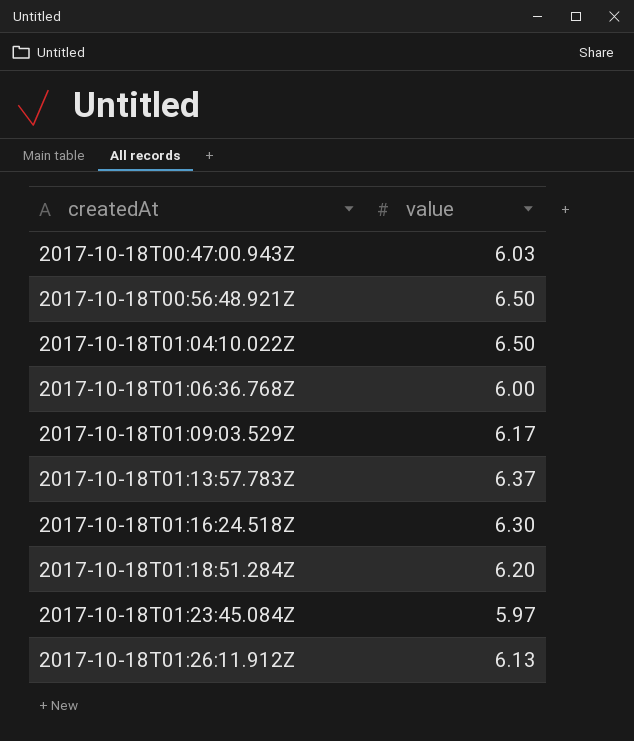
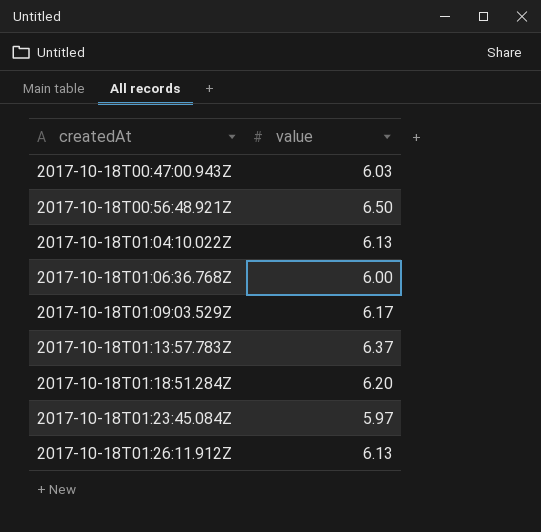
row 2017-10-18T01:16:24.518Z: 6.30 -> none
2017-10-18T01:04:10.022Z | value: 6.50 -> 6.13

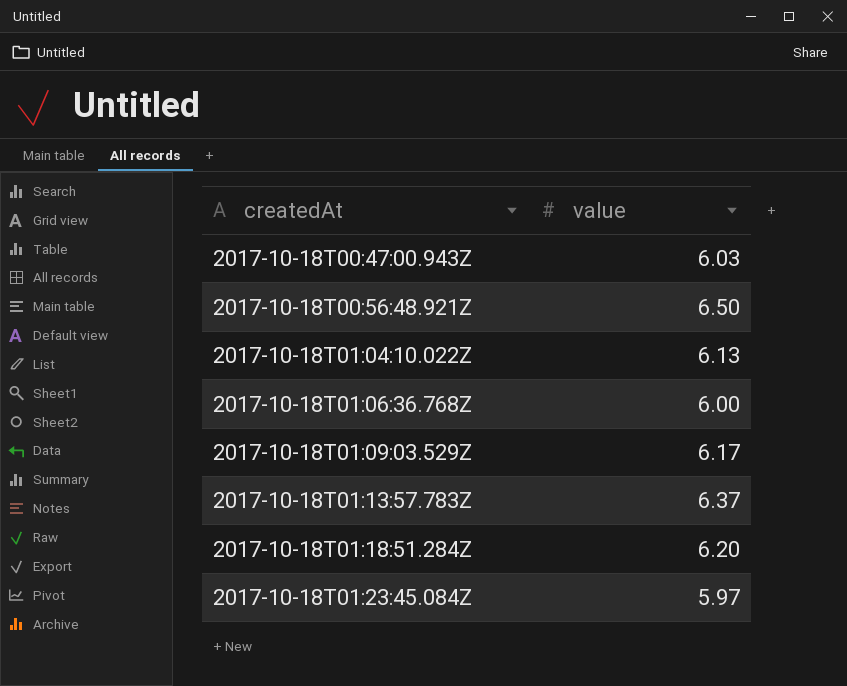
row 2017-10-18T01:26:11.912Z: 6.13 -> none

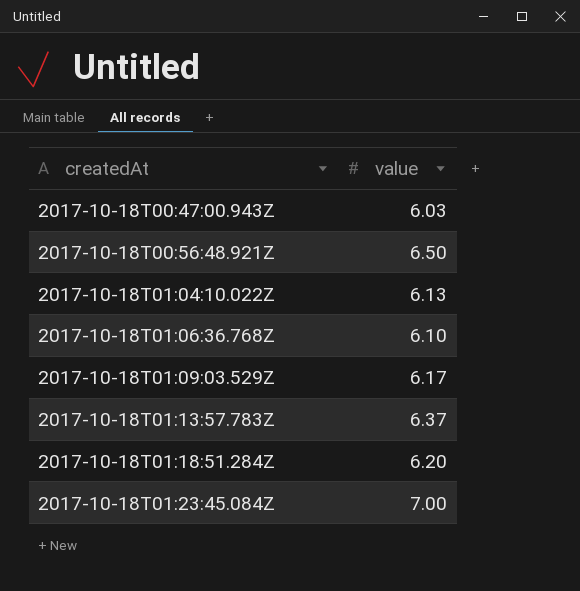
2017-10-18T01:06:36.768Z | value: 6.00 -> 6.10
2017-10-18T01:23:45.084Z | value: 5.97 -> 7.00

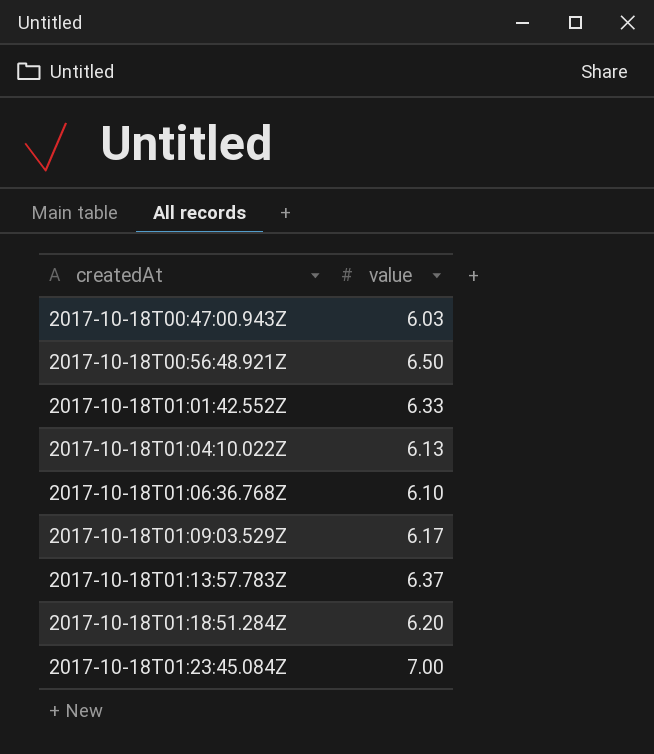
row 2017-10-18T01:01:42.552Z: none -> 6.33

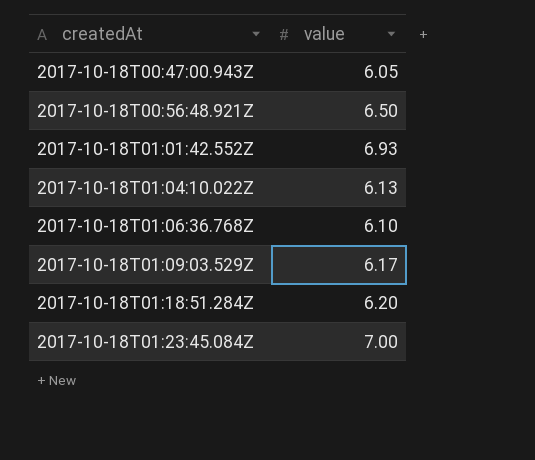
row 2017-10-18T01:13:57.783Z: 6.37 -> none
2017-10-18T00:47:00.943Z | value: 6.03 -> 6.05
2017-10-18T01:01:42.552Z | value: 6.33 -> 6.93

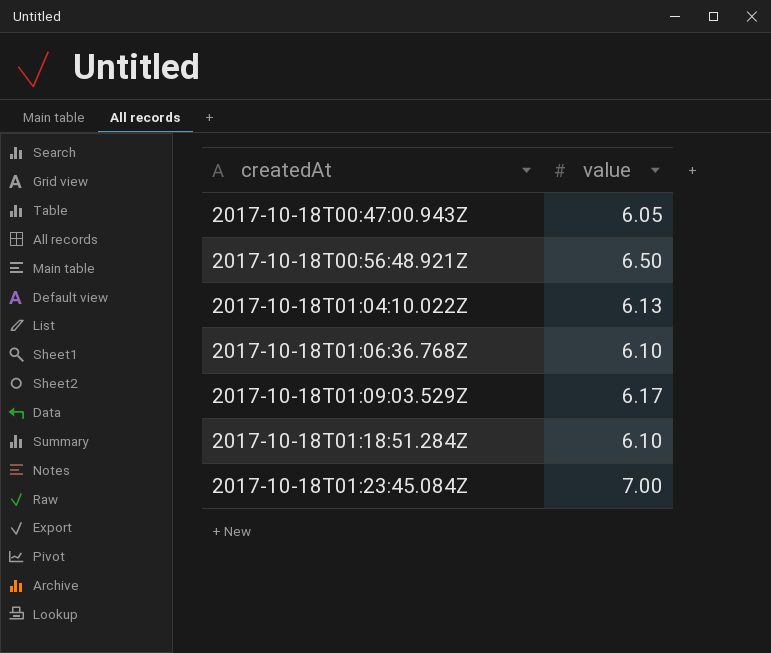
row 2017-10-18T01:01:42.552Z: 6.93 -> none
2017-10-18T01:18:51.284Z | value: 6.20 -> 6.10

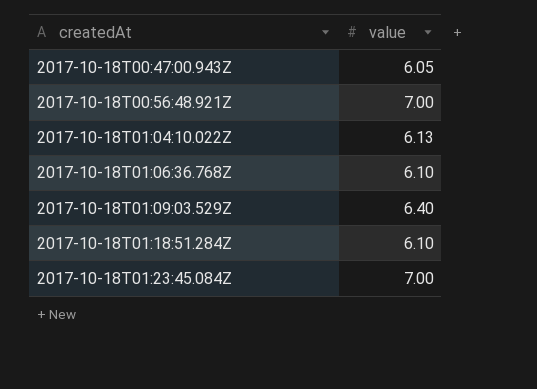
2017-10-18T00:56:48.921Z | value: 6.50 -> 7.00
2017-10-18T01:09:03.529Z | value: 6.17 -> 6.40

